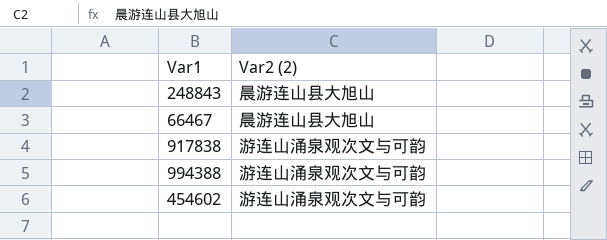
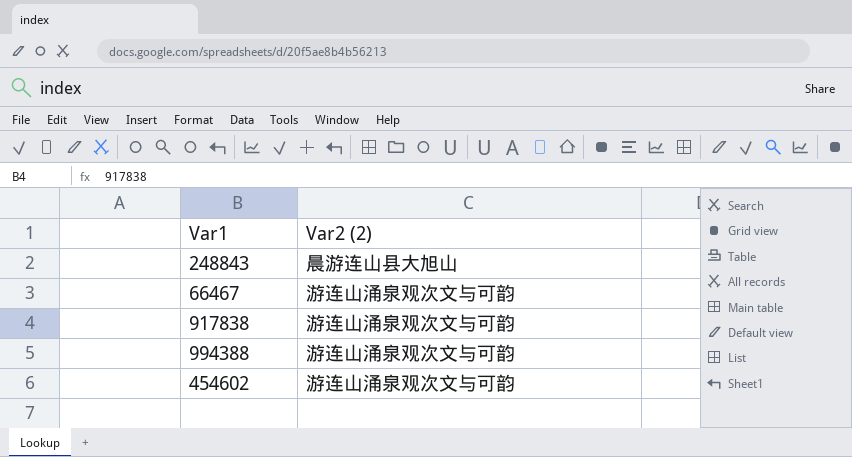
66467 | Var2 (2): 晨游连山县大旭山 -> 游连山涌泉观次文与可韵

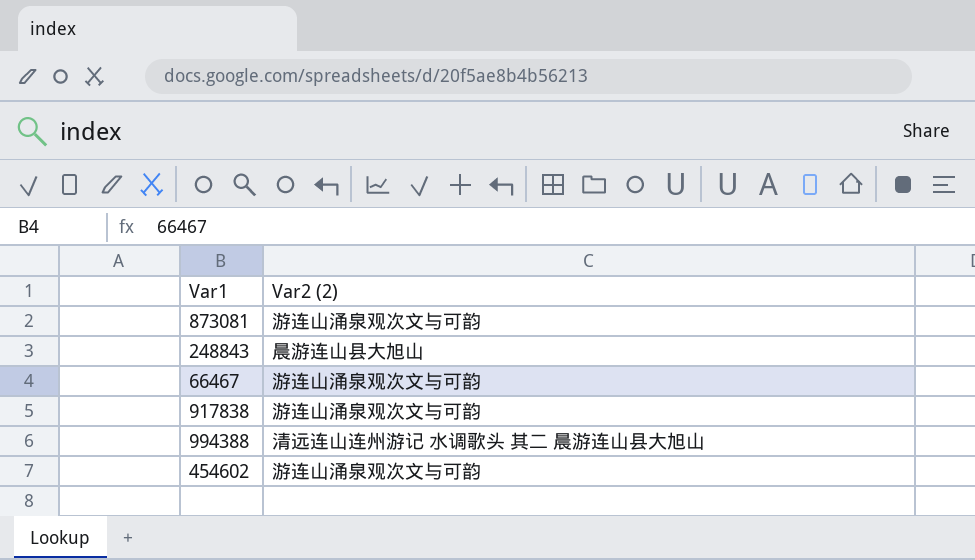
row 873081: none -> 游连山涌泉观次文与可韵
994388 | Var2 (2): 游连山涌泉观次文与可韵 -> 清远连山连州游记 水调歌头 其二 晨游连山县大旭山

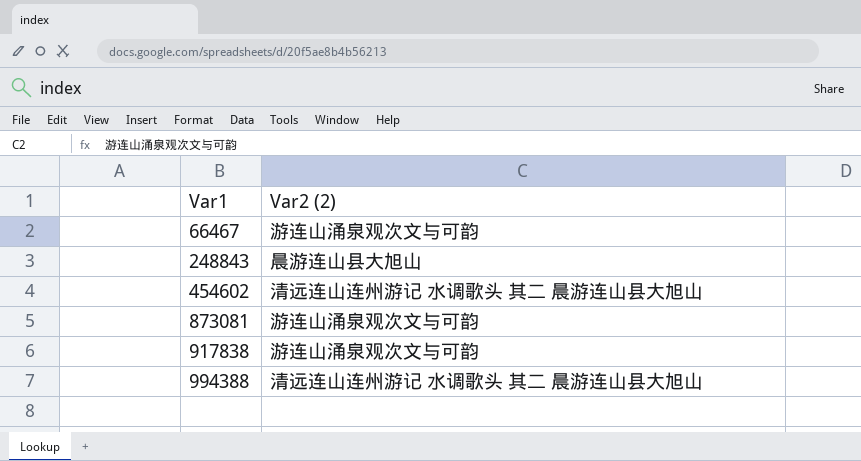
row order: none -> Var1 ascending
454602 | Var2 (2): 游连山涌泉观次文与可韵 -> 清远连山连州游记 水调歌头 其二 晨游连山县大旭山

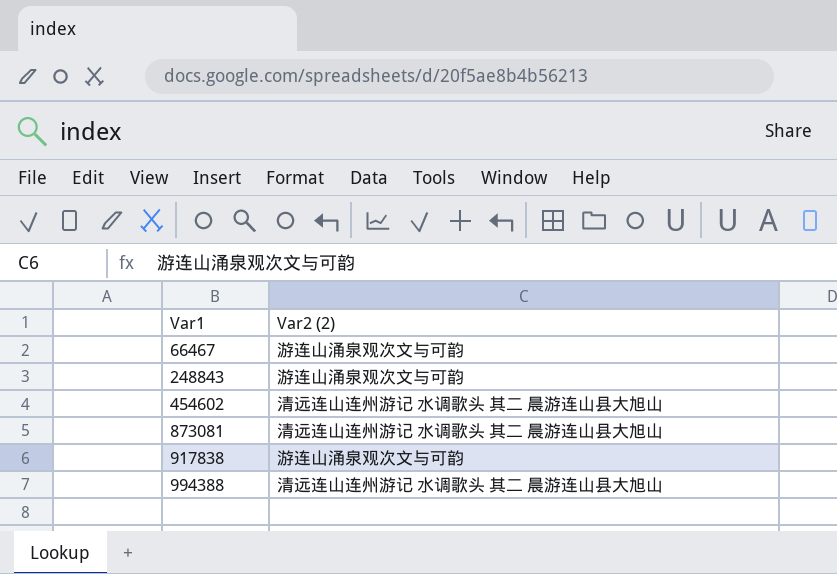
248843 | Var2 (2): 晨游连山县大旭山 -> 游连山涌泉观次文与可韵
873081 | Var2 (2): 游连山涌泉观次文与可韵 -> 清远连山连州游记 水调歌头 其二 晨游连山县大旭山

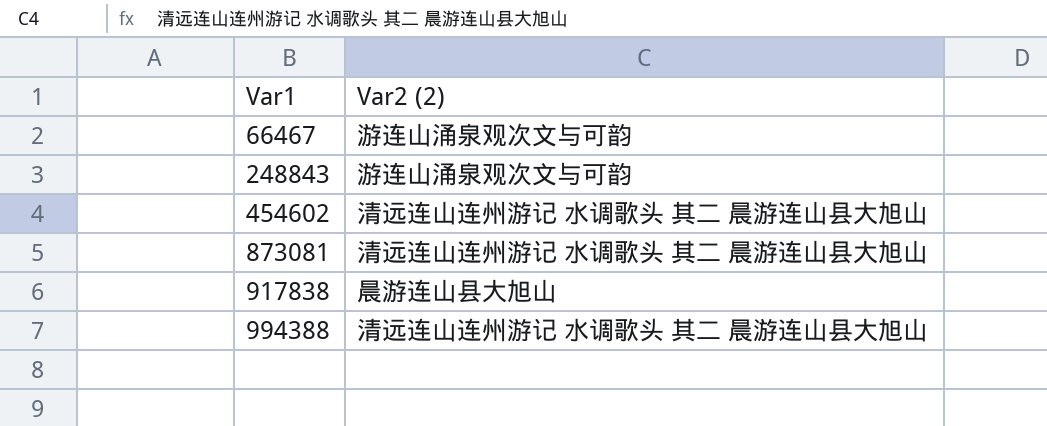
917838 | Var2 (2): 游连山涌泉观次文与可韵 -> 晨游连山县大旭山

